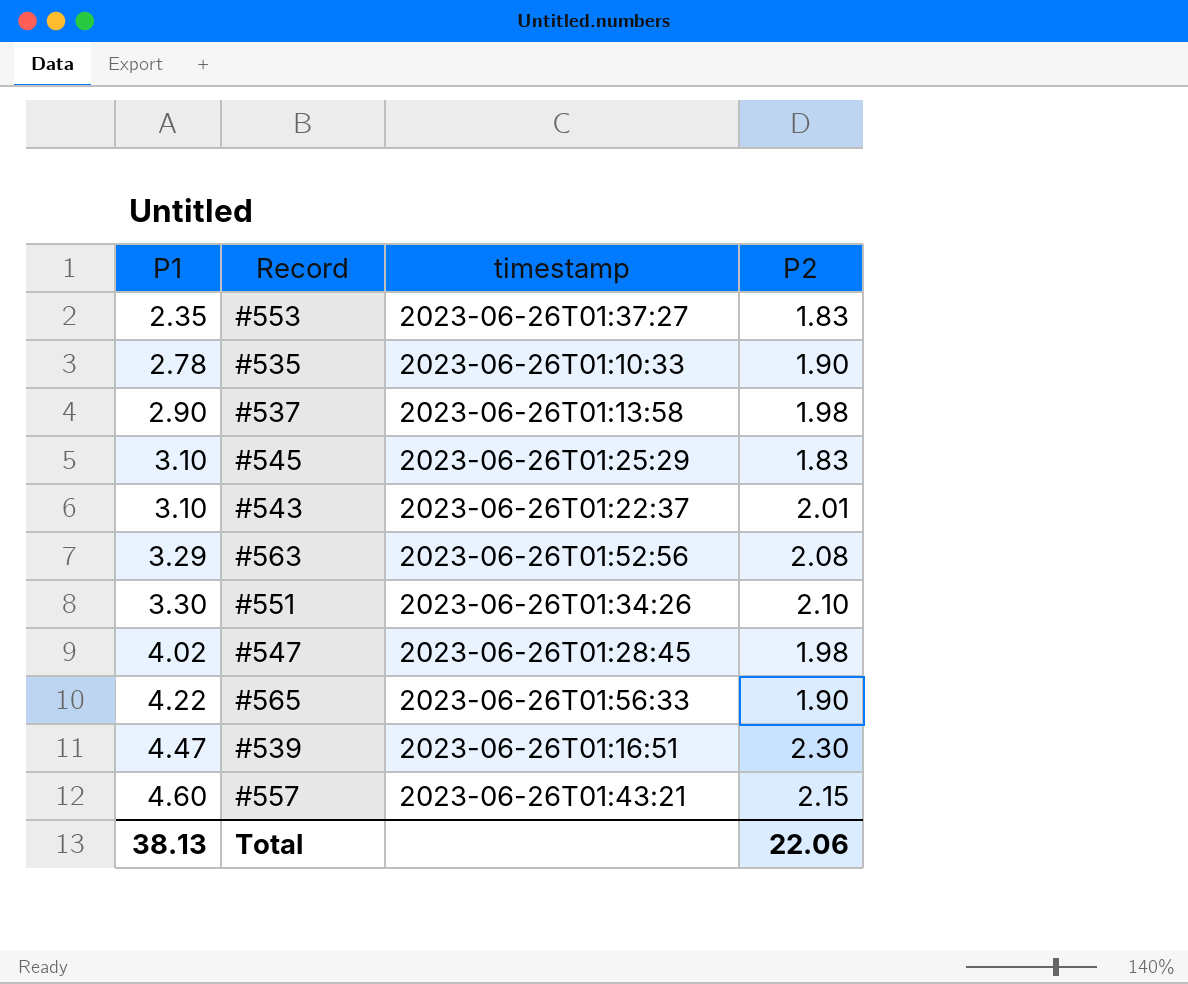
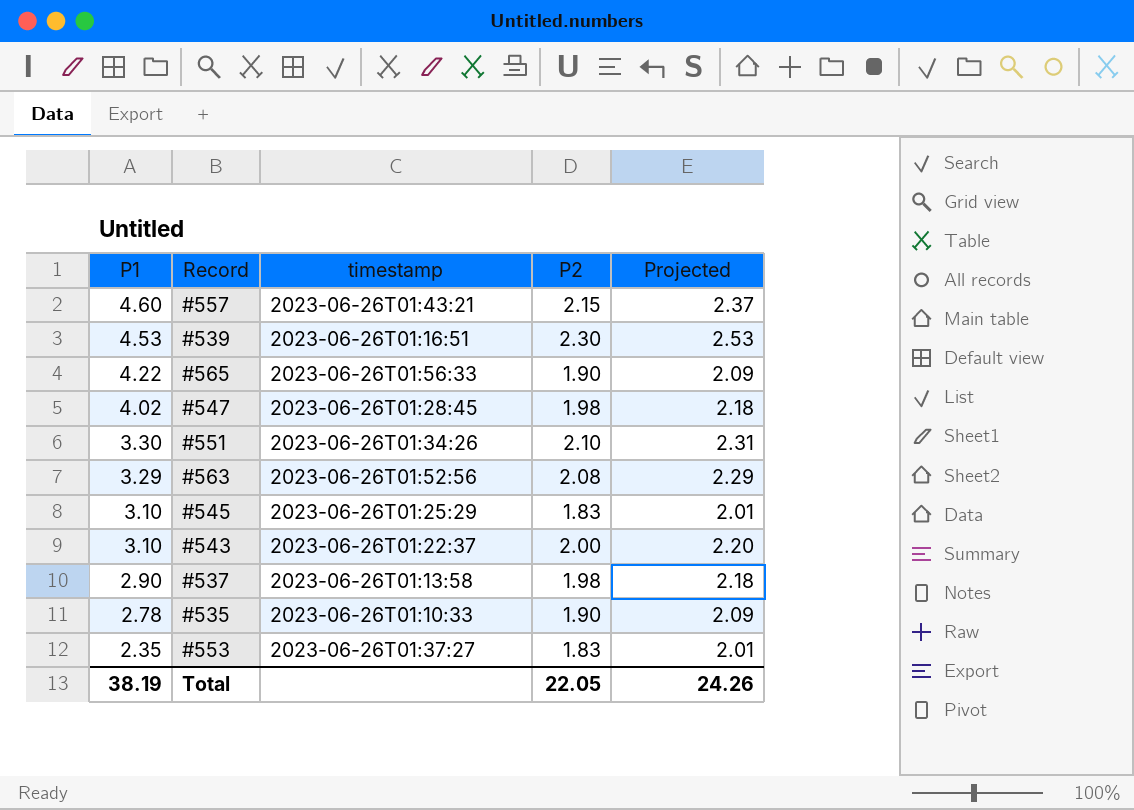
row order: P1 ascending -> P1 descending
column Projected | formula: none -> [P2] * 1.1
#539 | P1: 4.47 -> 4.53
#543 | P2: 2.01 -> 2.00
Total | P1: 38.13 -> 38.19
Total | P2: 22.06 -> 22.05

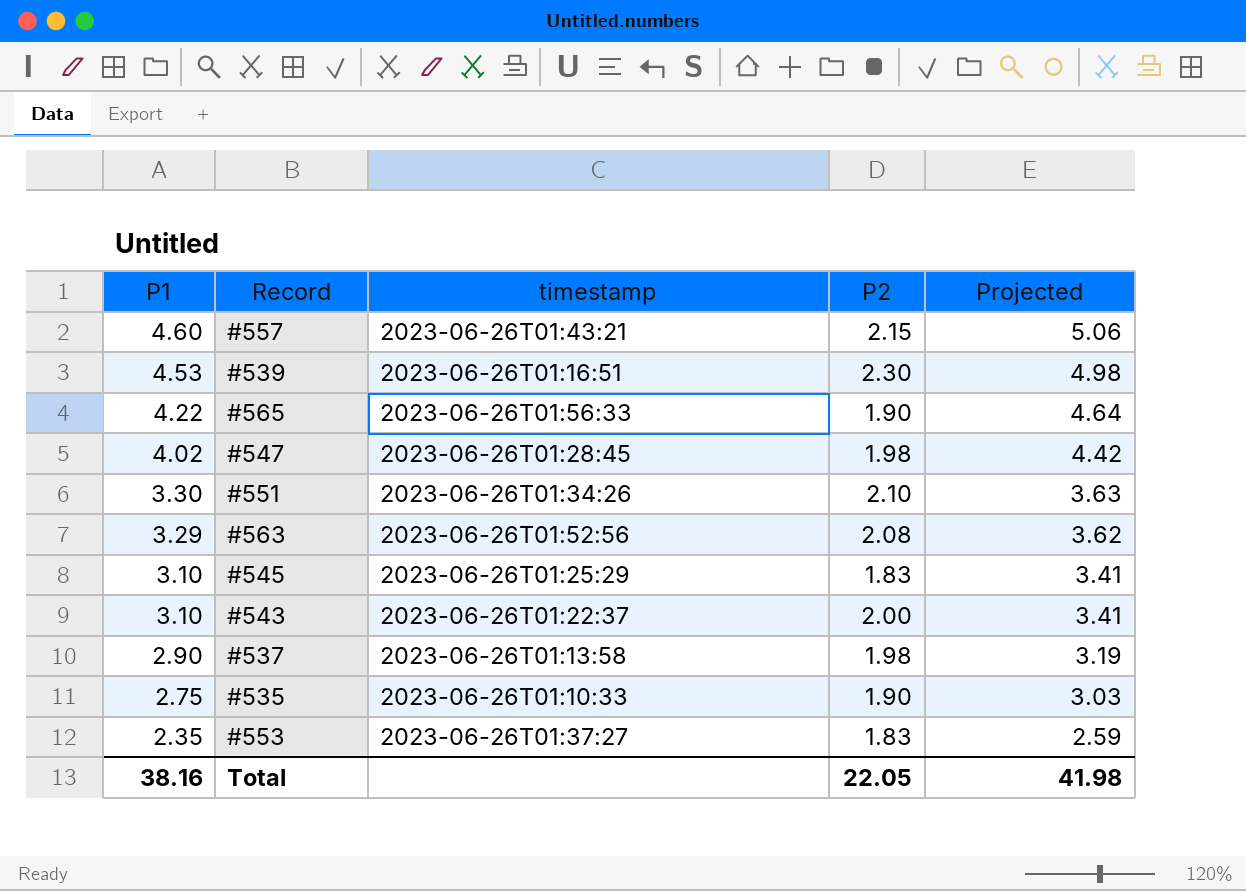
column Projected | formula: [P2] * 1.1 -> [P1] * 1.1
#535 | P1: 2.78 -> 2.75
Total | P1: 38.19 -> 38.16
Total | Projected: 24.26 -> 41.98

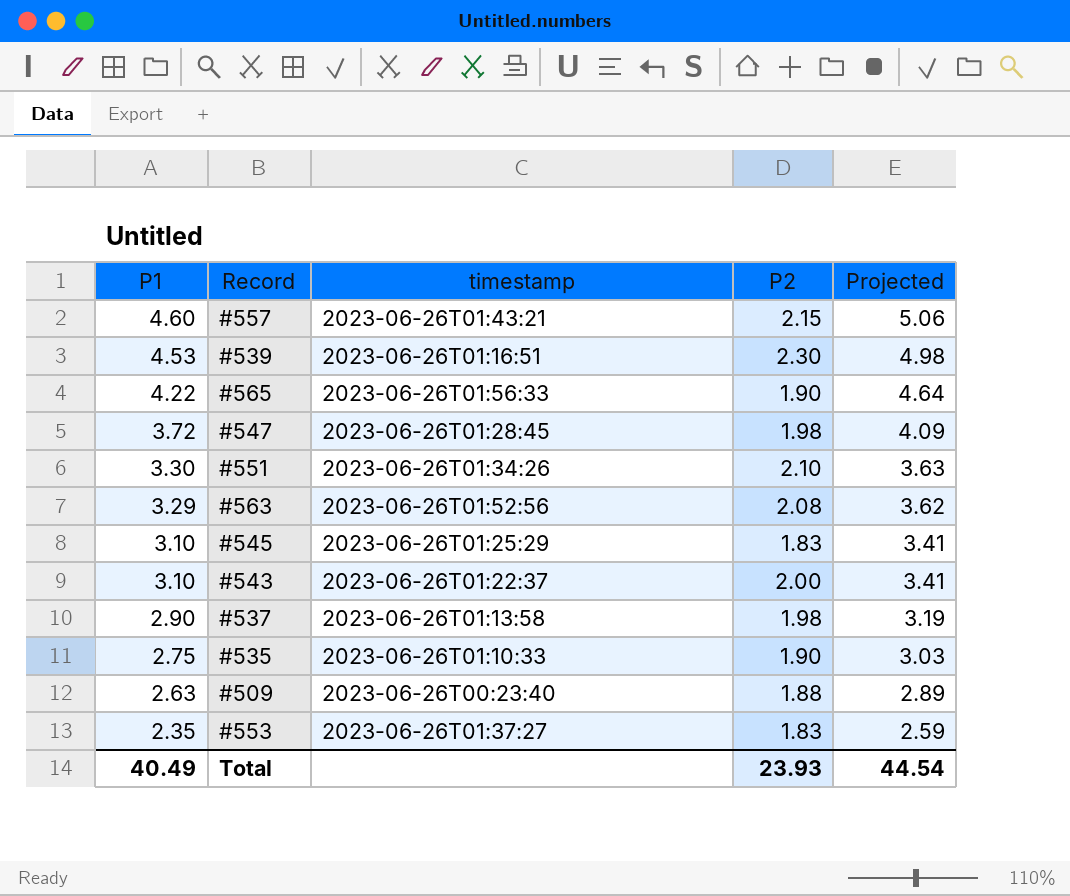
#547 | P1: 4.02 -> 3.72
#547 | Projected: 4.42 -> 4.09
row #509: none -> 2.63 | 2023-06-26T00:23:40 | 1.88 | 2.89
Total | P1: 38.16 -> 40.49
Total | P2: 22.05 -> 23.93
Total | Projected: 41.98 -> 44.54

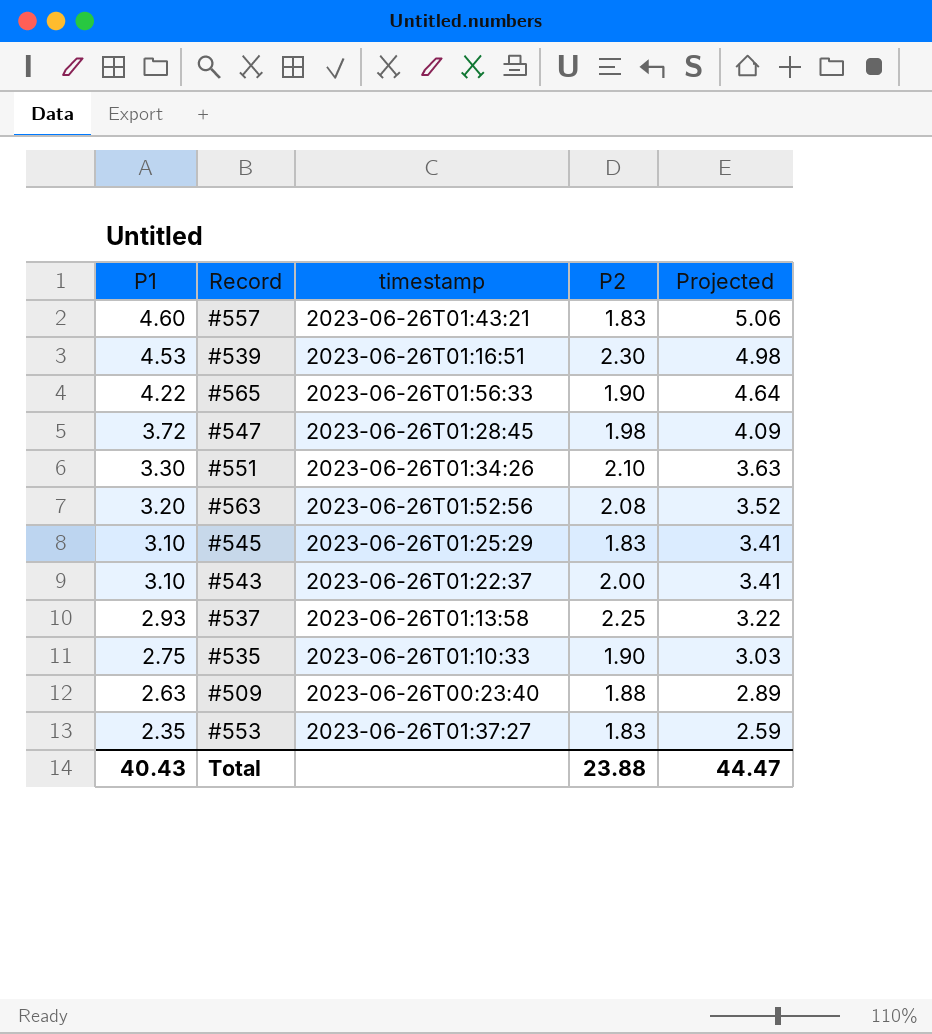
#557 | P2: 2.15 -> 1.83
#563 | P1: 3.29 -> 3.20
#563 | Projected: 3.62 -> 3.52
#537 | P1: 2.90 -> 2.93
#537 | P2: 1.98 -> 2.25
#537 | Projected: 3.19 -> 3.22
Total | P1: 40.49 -> 40.43
Total | P2: 23.93 -> 23.88
Total | Projected: 44.54 -> 44.47

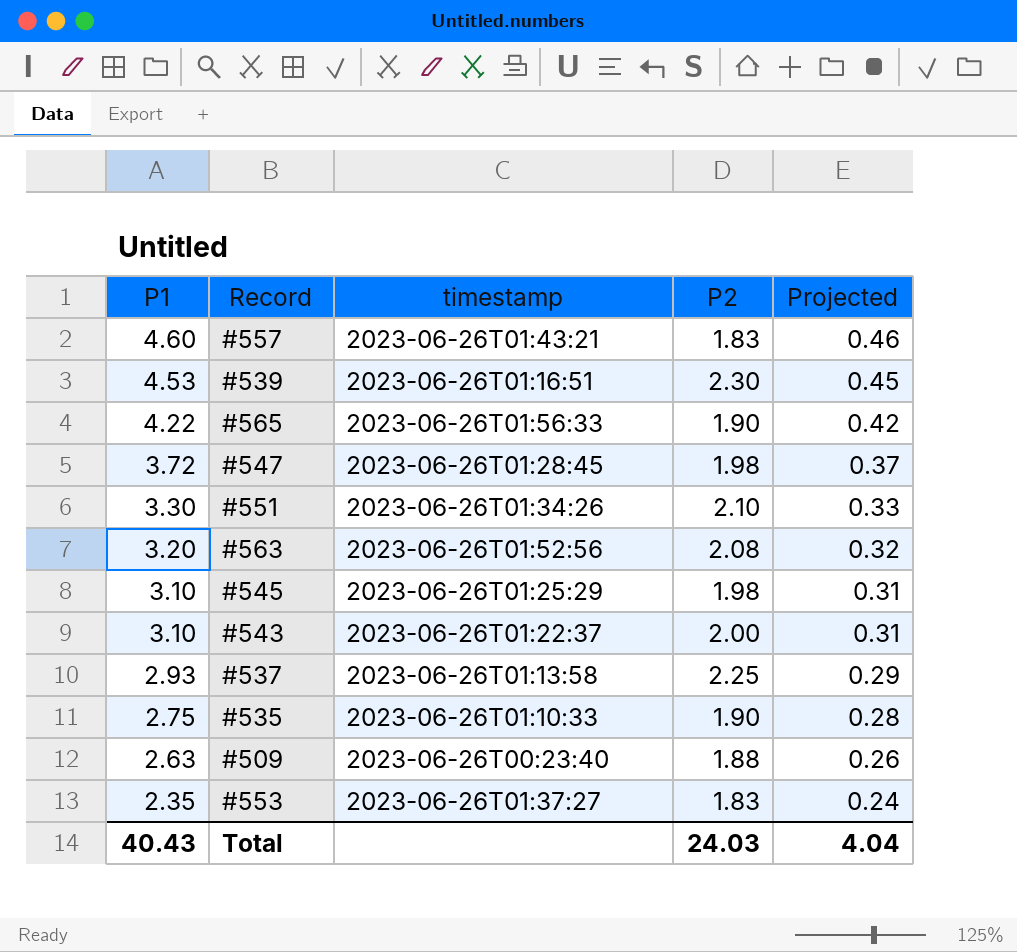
column Projected | formula: [P1] * 1.1 -> [P1] * 0.1
#545 | P2: 1.83 -> 1.98
Total | P2: 23.88 -> 24.03
Total | Projected: 44.47 -> 4.04

